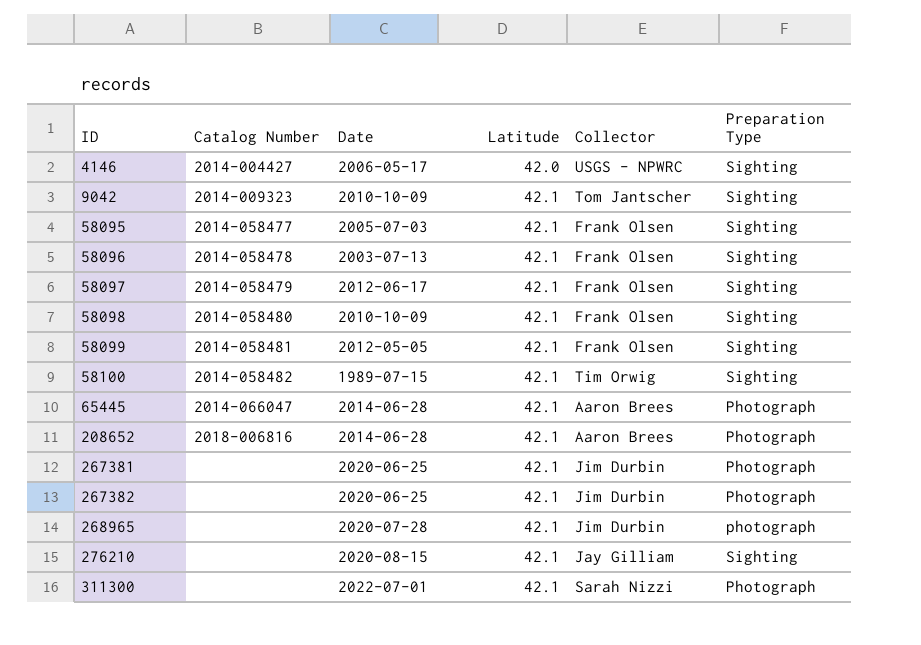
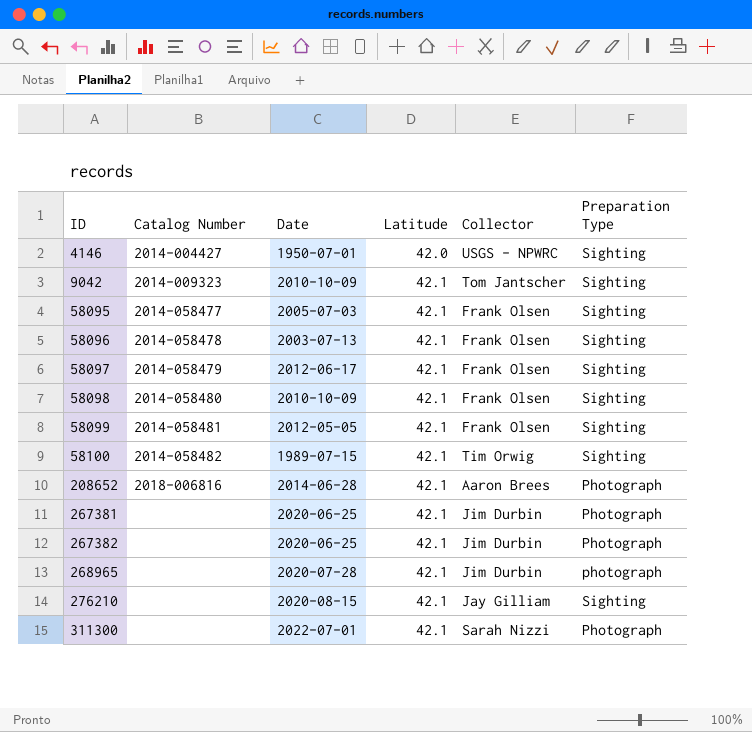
row 65445: 2014-066047 | 2014-06-28 | 42.1 | Aaron Brees | Photograph -> none
4146 | Date: 2006-05-17 -> 1950-07-01

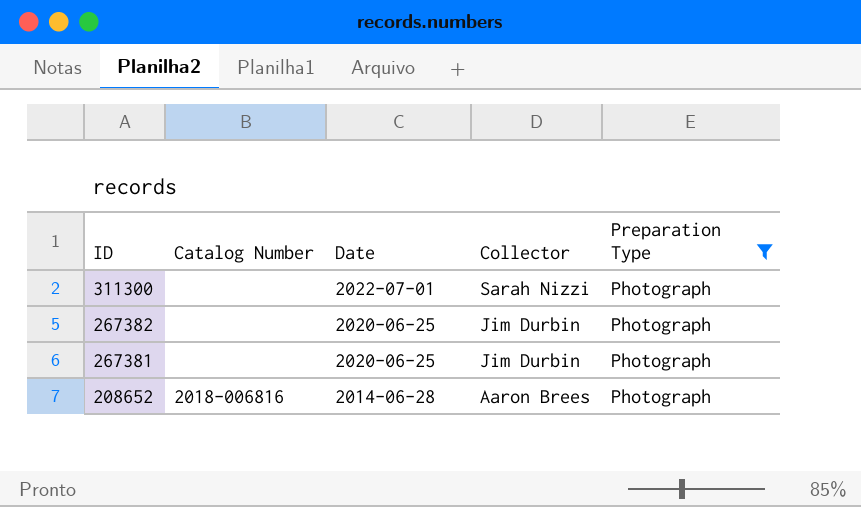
filter: none -> Preparation Type = Photograph
row order: ID ascending -> ID descending
column Latitude | position: 4 -> none

